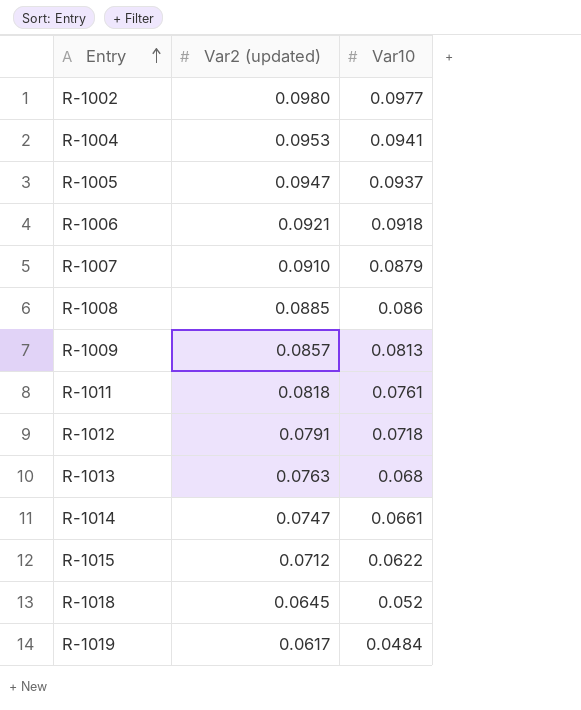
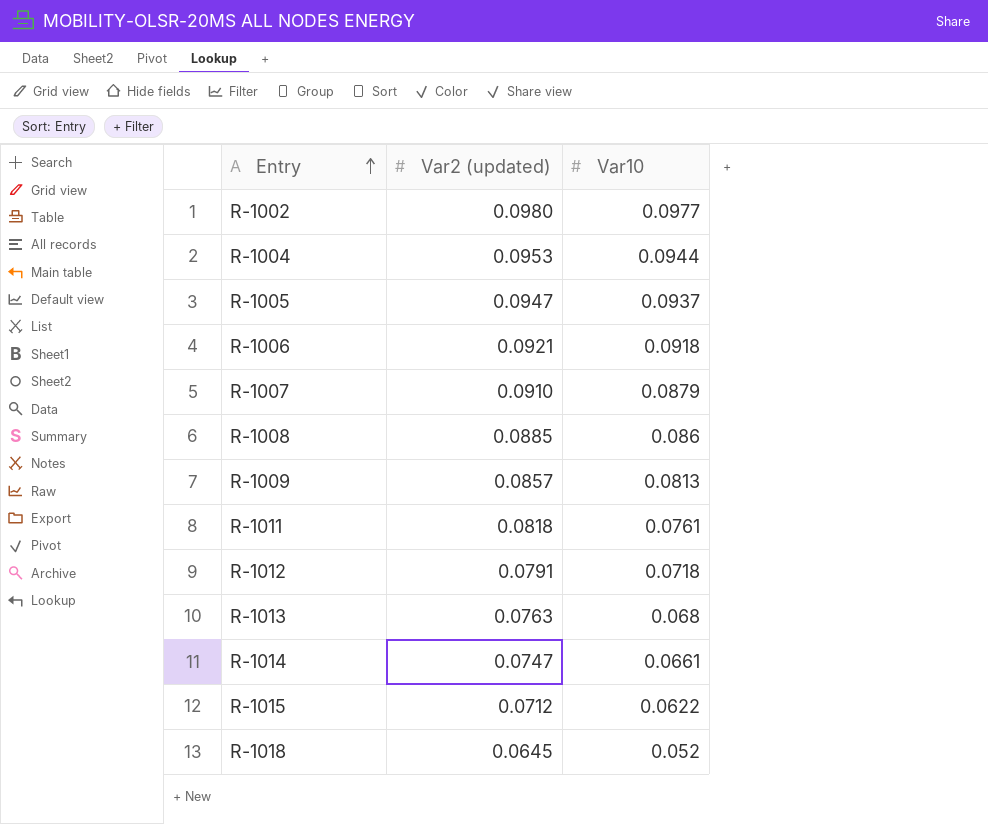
row R-1019: 0.0617 | 0.0484 -> none
R-1004 | Var10: 0.0941 -> 0.0944

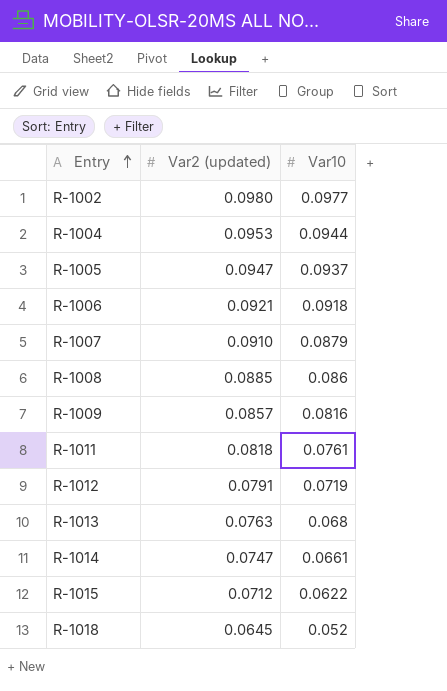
R-1009 | Var10: 0.0813 -> 0.0816
R-1012 | Var10: 0.0718 -> 0.0719

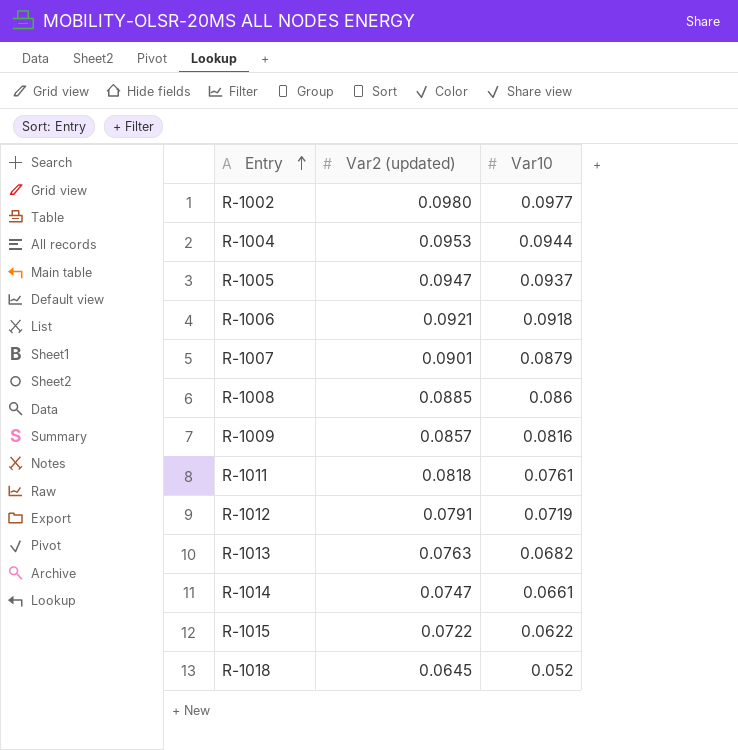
R-1007 | Var2 (updated): 0.0910 -> 0.0901
R-1013 | Var10: 0.068 -> 0.0682
R-1015 | Var2 (updated): 0.0712 -> 0.0722

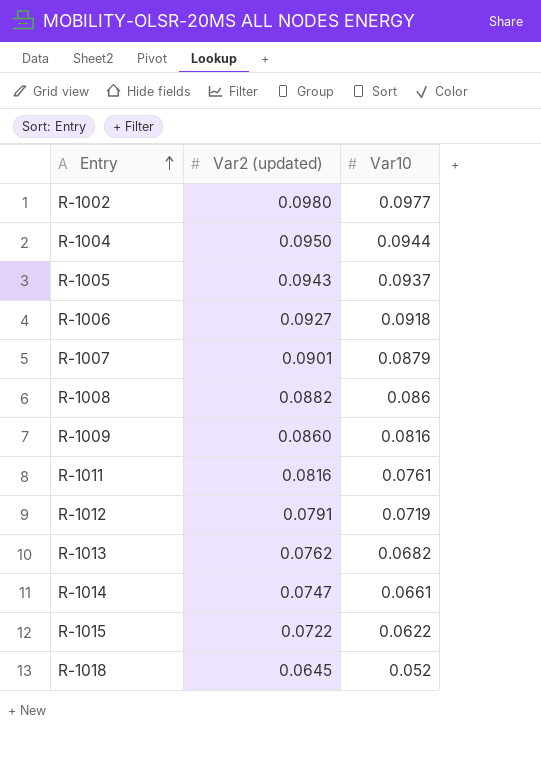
R-1004 | Var2 (updated): 0.0953 -> 0.0950
R-1005 | Var2 (updated): 0.0947 -> 0.0943
R-1006 | Var2 (updated): 0.0921 -> 0.0927
R-1008 | Var2 (updated): 0.0885 -> 0.0882
R-1009 | Var2 (updated): 0.0857 -> 0.0860
R-1011 | Var2 (updated): 0.0818 -> 0.0816
R-1013 | Var2 (updated): 0.0763 -> 0.0762

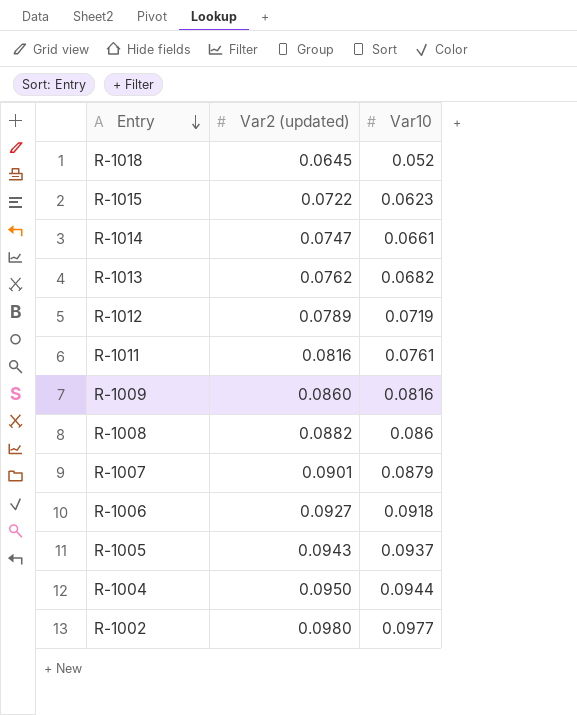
row order: Entry ascending -> Entry descending
R-1015 | Var10: 0.0622 -> 0.0623
R-1012 | Var2 (updated): 0.0791 -> 0.0789

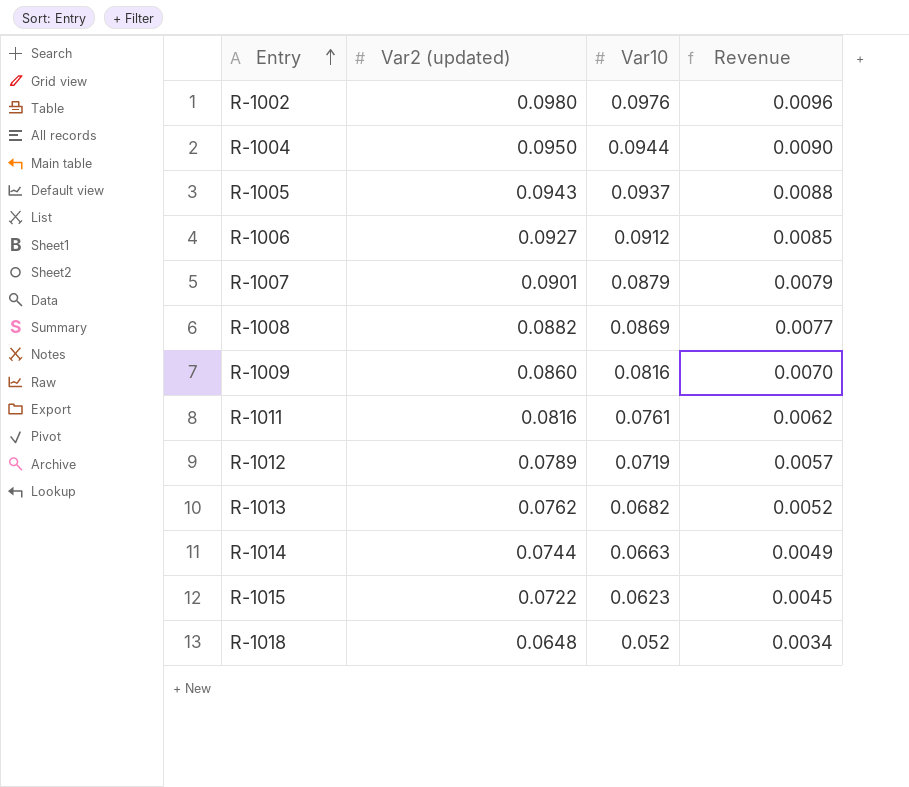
row order: Entry descending -> Entry ascending
column Revenue | formula: none -> [Var2 (updated)] * [Var10]
R-1002 | Var10: 0.0977 -> 0.0976
R-1006 | Var10: 0.0918 -> 0.0912
R-1008 | Var10: 0.086 -> 0.0869
R-1014 | Var2 (updated): 0.0747 -> 0.0744
R-1014 | Var10: 0.0661 -> 0.0663
R-1018 | Var2 (updated): 0.0645 -> 0.0648

